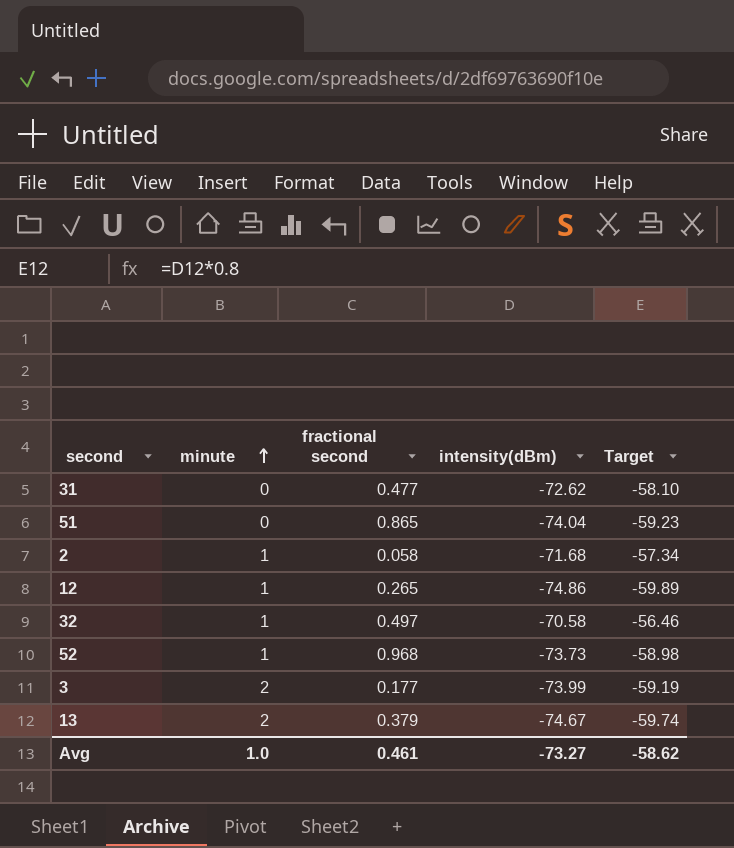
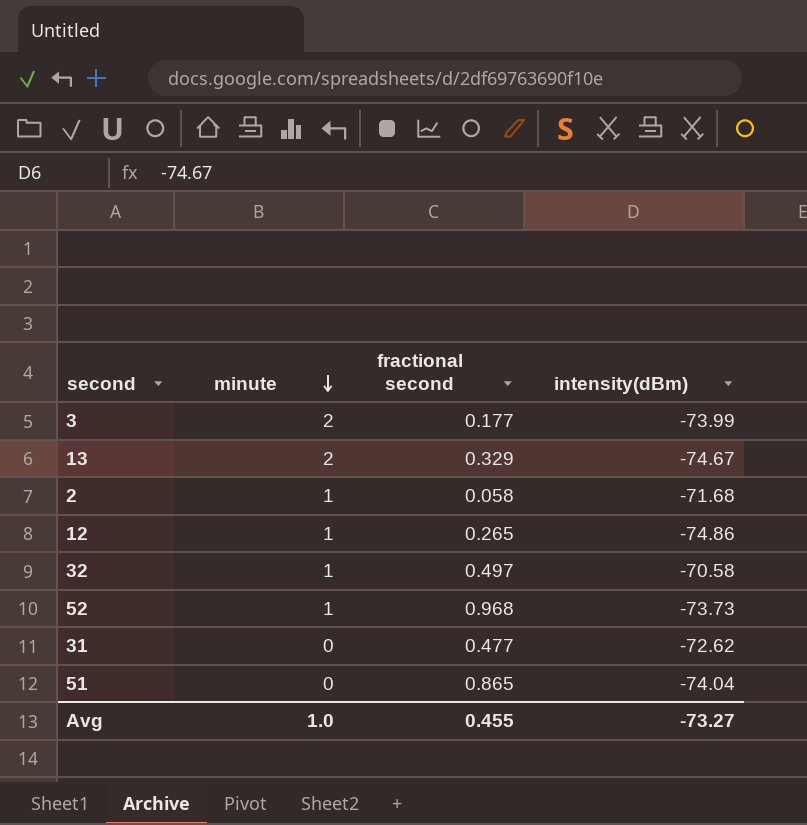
row order: minute ascending -> minute descending
column Target | formula: [intensity(dBm)] * 0.8 -> none
13 | fractional second: 0.379 -> 0.329
Avg | fractional second: 0.461 -> 0.455

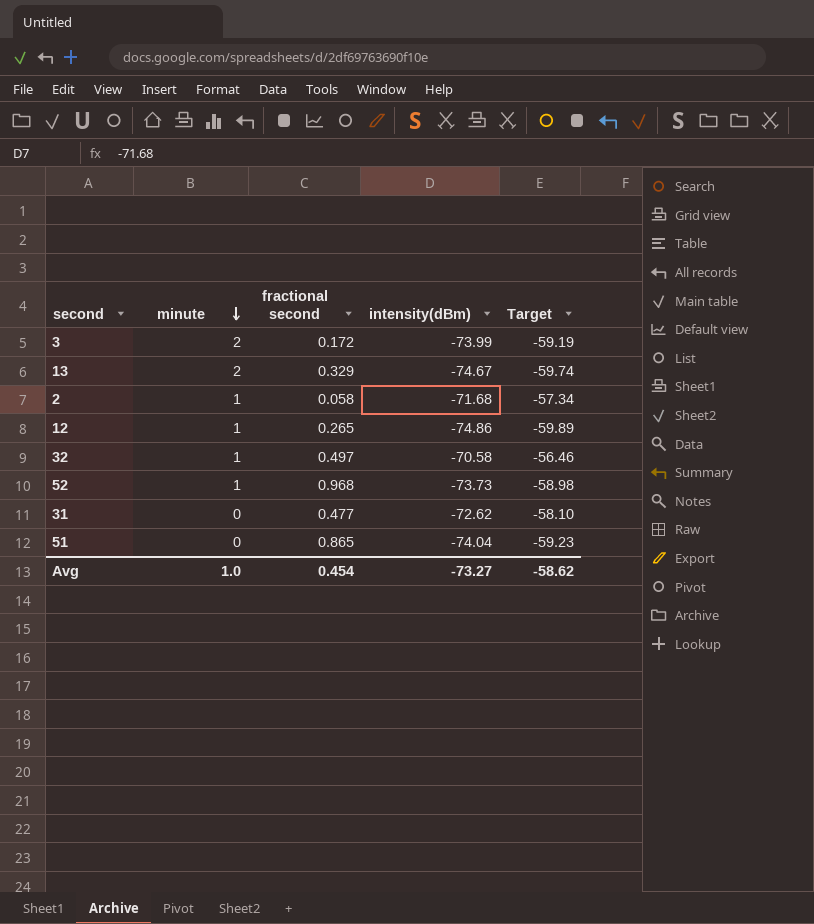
column Target | formula: none -> [intensity(dBm)] * 0.8
3 | fractional second: 0.177 -> 0.172
Avg | fractional second: 0.455 -> 0.454

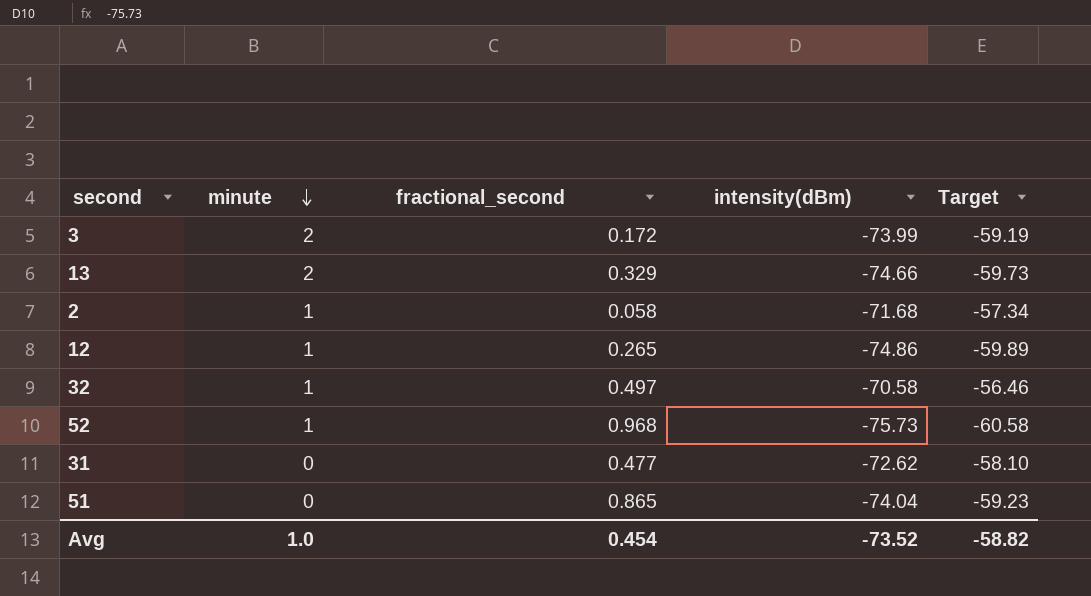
column name: fractional second -> fractional_second
13 | intensity(dBm): -74.67 -> -74.66
13 | Target: -59.74 -> -59.73
52 | intensity(dBm): -73.73 -> -75.73
52 | Target: -58.98 -> -60.58
Avg | intensity(dBm): -73.27 -> -73.52
Avg | Target: -58.62 -> -58.82

